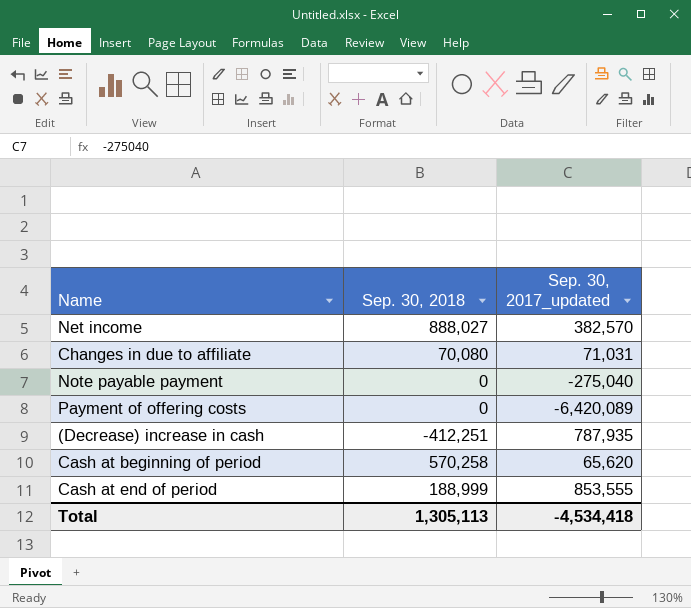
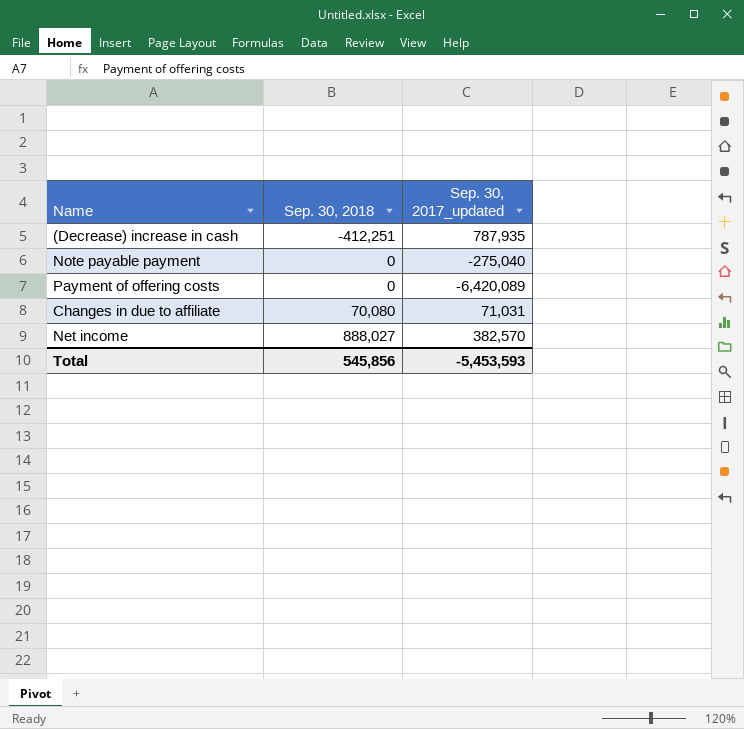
row order: none -> Sep. 30, 2018 ascending
row Cash at beginning of period: 570,258 | 65,620 -> none
row Cash at end of period: 188,999 | 853,555 -> none
Total | Sep. 30, 2018: 1,305,113 -> 545,856
Total | Sep. 30, 2017_updated: -4,534,418 -> -5,453,593

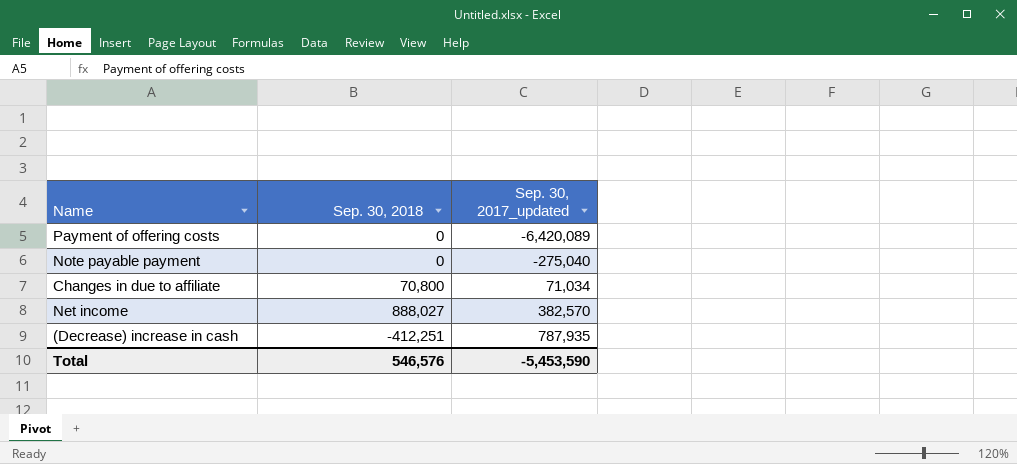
row order: Sep. 30, 2018 ascending -> Sep. 30, 2017_updated ascending
Changes in due to affiliate | Sep. 30, 2018: 70,080 -> 70,800
Changes in due to affiliate | Sep. 30, 2017_updated: 71,031 -> 71,034
Total | Sep. 30, 2018: 545,856 -> 546,576
Total | Sep. 30, 2017_updated: -5,453,593 -> -5,453,590

